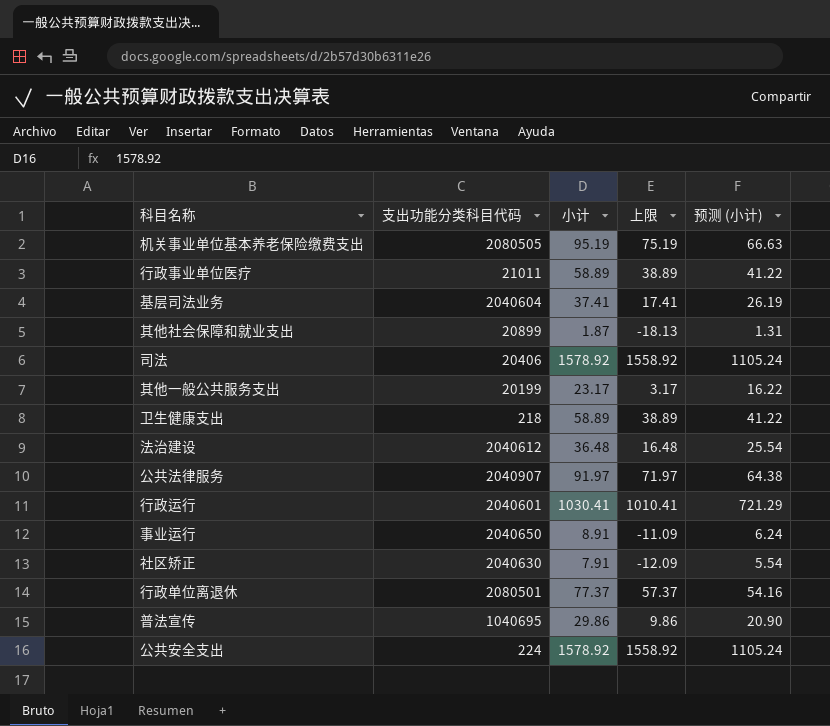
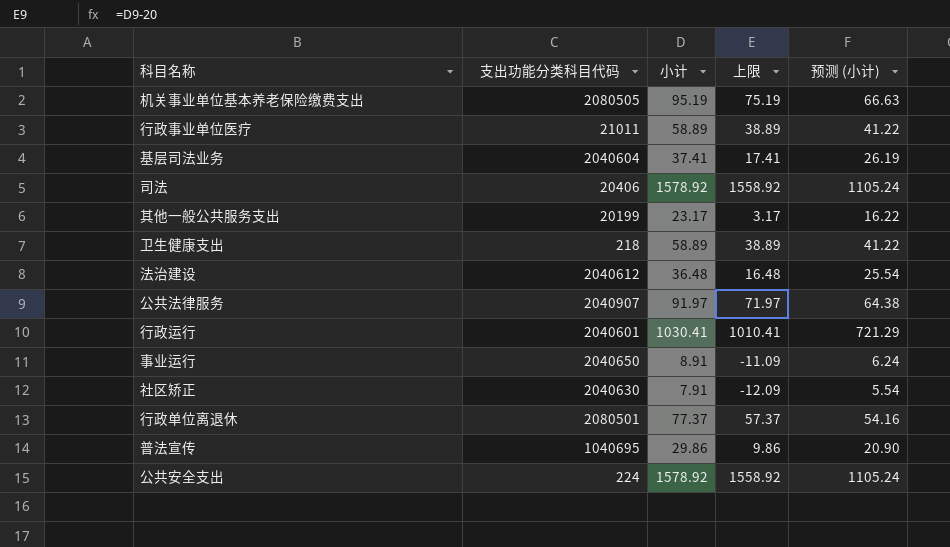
row 其他社会保障和就业支出: 20899 | 1.87 | -18.13 | 1.31 -> none

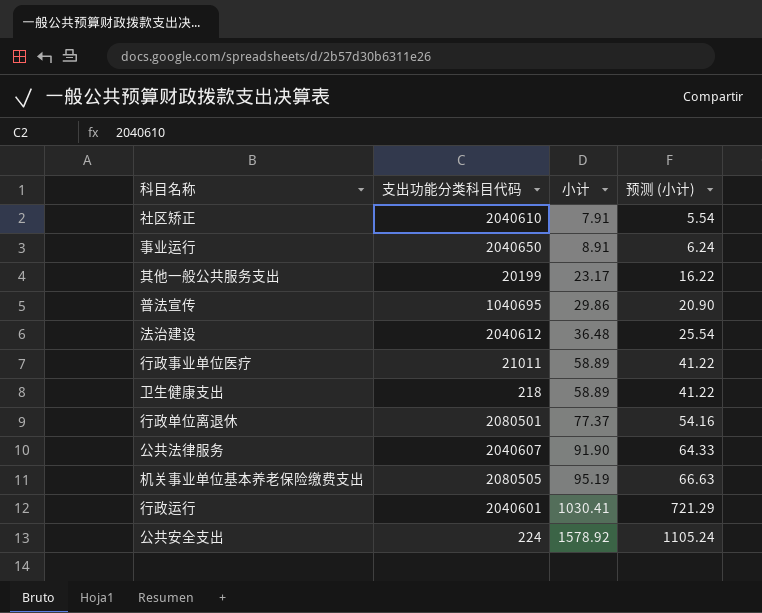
row order: none -> 小计 ascending
column 上限 | formula: [小计] - 20 -> none
row 基层司法业务: 2040604 | 37.41 | 17.41 | 26.19 -> none
row 司法: 20406 | 1578.92 | 1558.92 | 1105.24 -> none
社区矫正 | 支出功能分类科目代码: 2040630 -> 2040610
公共法律服务 | 支出功能分类科目代码: 2040907 -> 2040607
公共法律服务 | 小计: 91.97 -> 91.90
公共法律服务 | 预测 (小计): 64.38 -> 64.33

